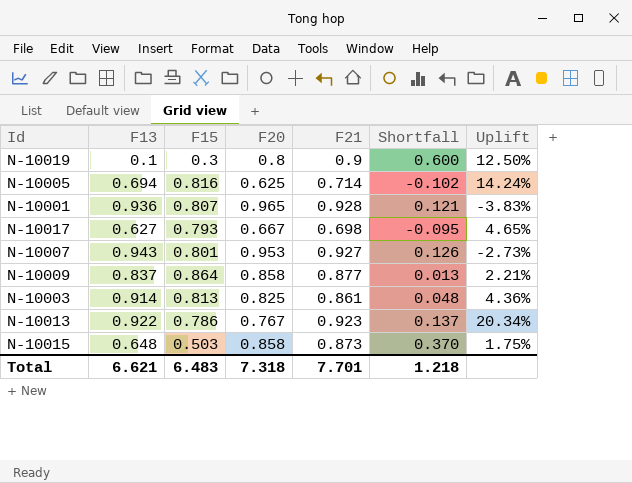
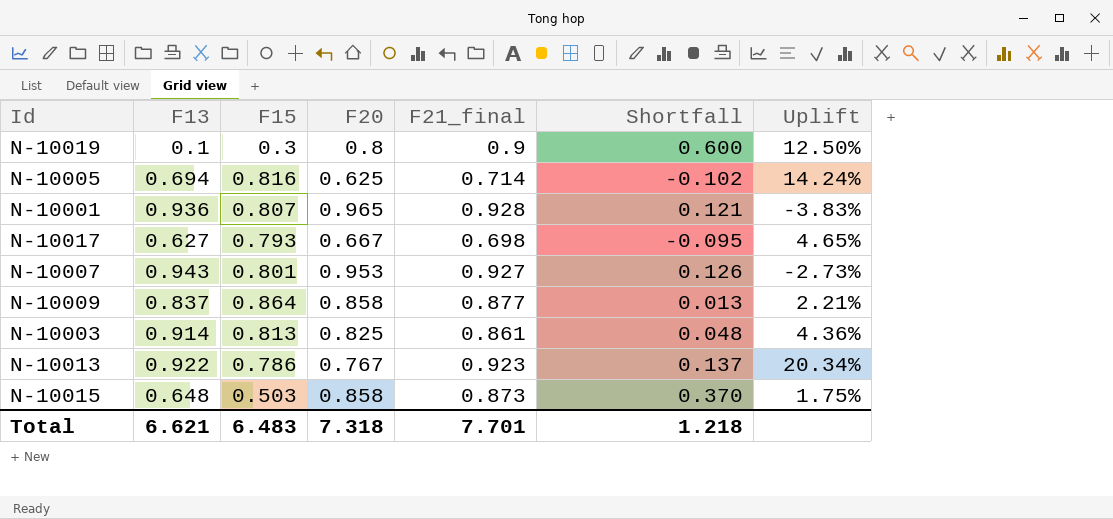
column name: F21 -> F21_final

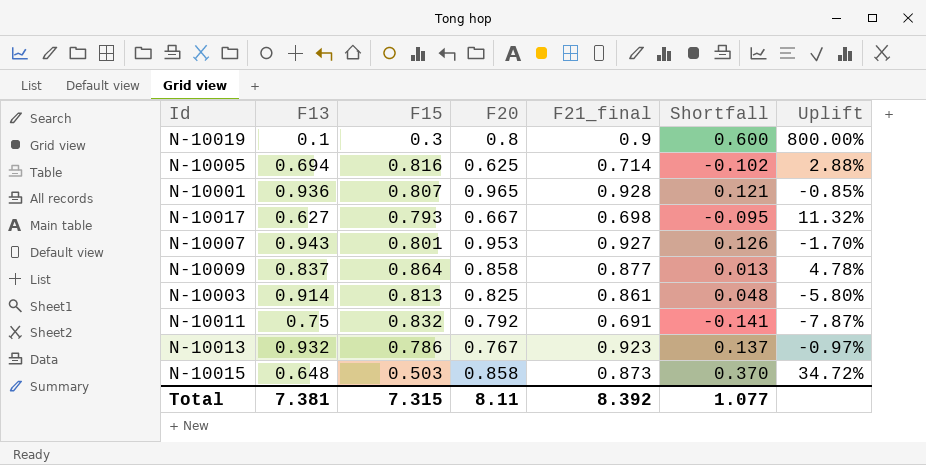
column Uplift | formula: ([F21_final] - [F20]) / [F20] -> ([F21_final] - [F13]) / [F13]
row N-10011: none -> 0.75 | 0.832 | 0.792 | 0.691 | -0.141 | -7.87%
N-10013 | F13: 0.922 -> 0.932
Total | F13: 6.621 -> 7.381
Total | F15: 6.483 -> 7.315
Total | F20: 7.318 -> 8.11
Total | F21_final: 7.701 -> 8.392
Total | Shortfall: 1.218 -> 1.077

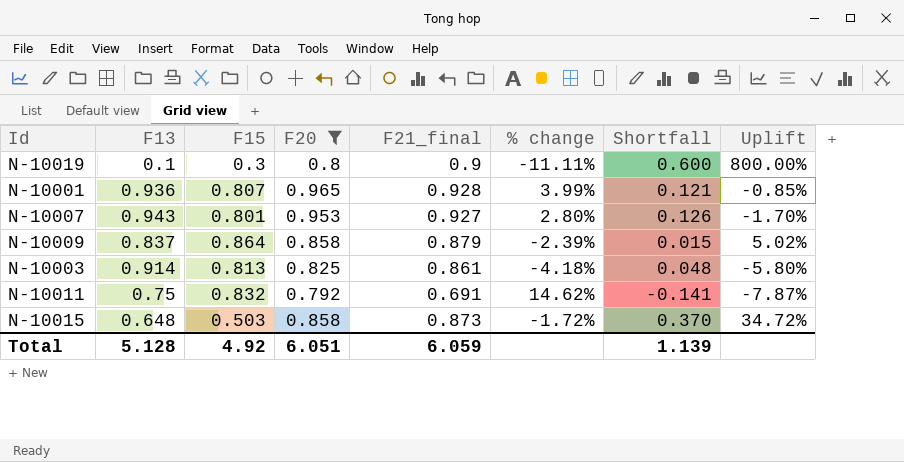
filter: none -> F20 >= 0.792
column % change | formula: none -> ([F20] - [F21_final]) / [F21_final]
N-10009 | F21_final: 0.877 -> 0.879
N-10009 | Shortfall: 0.013 -> 0.015
N-10009 | Uplift: 4.78% -> 5.02%
Total | F13: 7.381 -> 5.128
Total | F15: 7.315 -> 4.92
Total | F20: 8.11 -> 6.051
Total | F21_final: 8.392 -> 6.059
Total | Shortfall: 1.077 -> 1.139

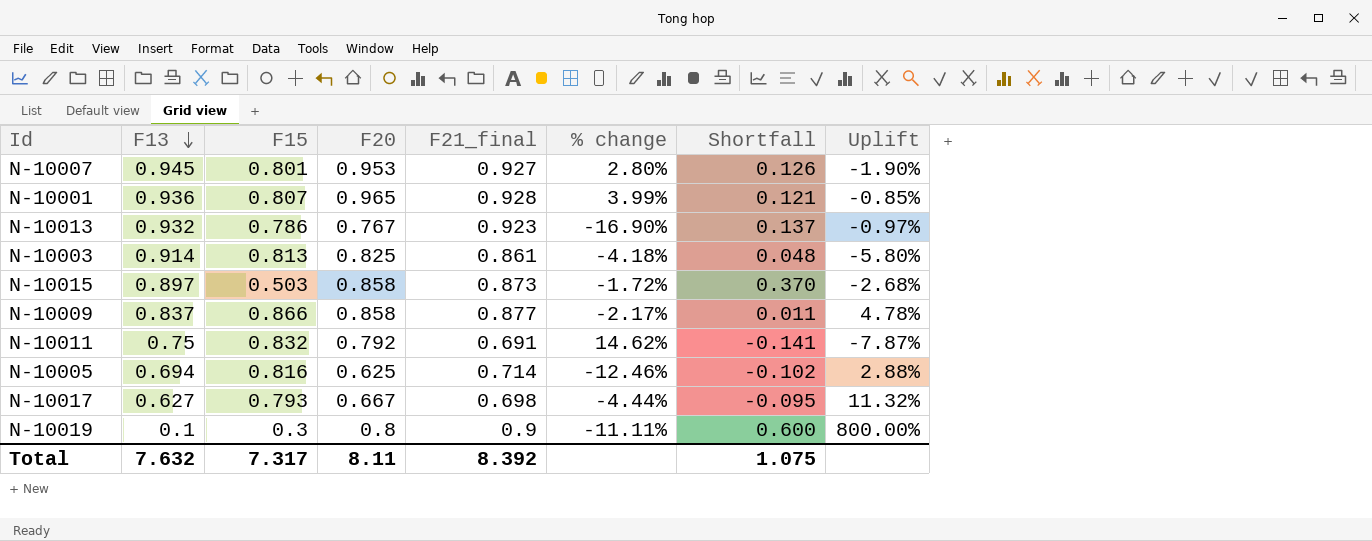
filter: F20 >= 0.792 -> none
row order: none -> F13 descending
N-10007 | F13: 0.943 -> 0.945
N-10007 | Uplift: -1.70% -> -1.90%
N-10015 | F13: 0.648 -> 0.897
N-10015 | Uplift: 34.72% -> -2.68%
N-10009 | F15: 0.864 -> 0.866
N-10009 | F21_final: 0.879 -> 0.877
N-10009 | % change: -2.39% -> -2.17%
N-10009 | Shortfall: 0.015 -> 0.011
N-10009 | Uplift: 5.02% -> 4.78%
Total | F13: 5.128 -> 7.632
Total | F15: 4.92 -> 7.317
Total | F20: 6.051 -> 8.11
Total | F21_final: 6.059 -> 8.392
Total | Shortfall: 1.139 -> 1.075

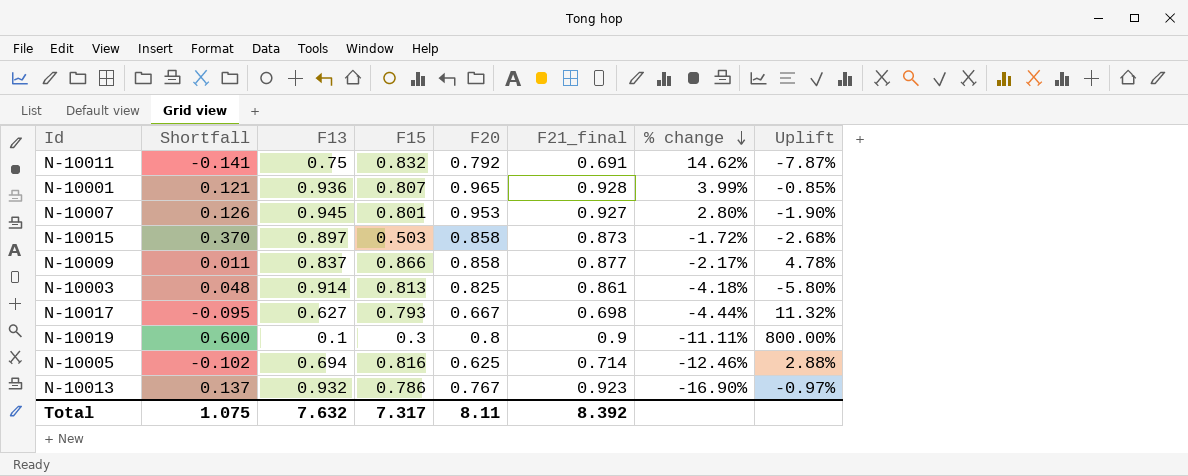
row order: F13 descending -> % change descending
column Shortfall | position: 7 -> 2

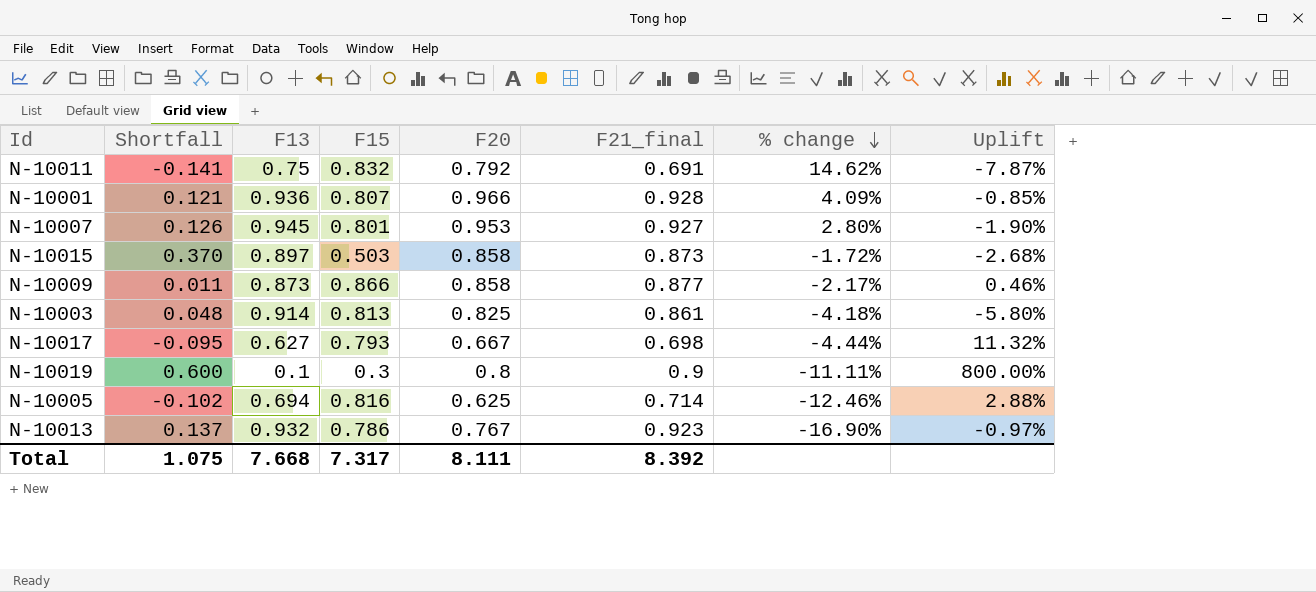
N-10001 | F20: 0.965 -> 0.966
N-10001 | % change: 3.99% -> 4.09%
N-10009 | F13: 0.837 -> 0.873
N-10009 | Uplift: 4.78% -> 0.46%
Total | F13: 7.632 -> 7.668
Total | F20: 8.11 -> 8.111

